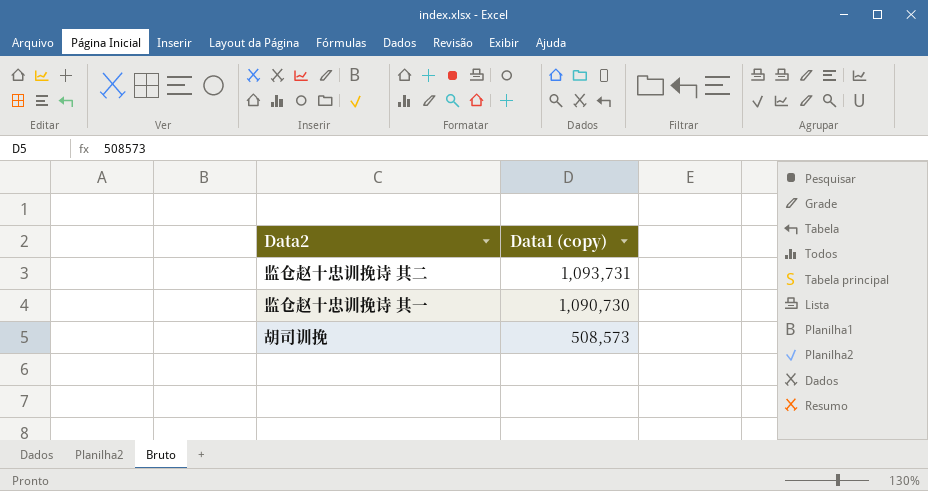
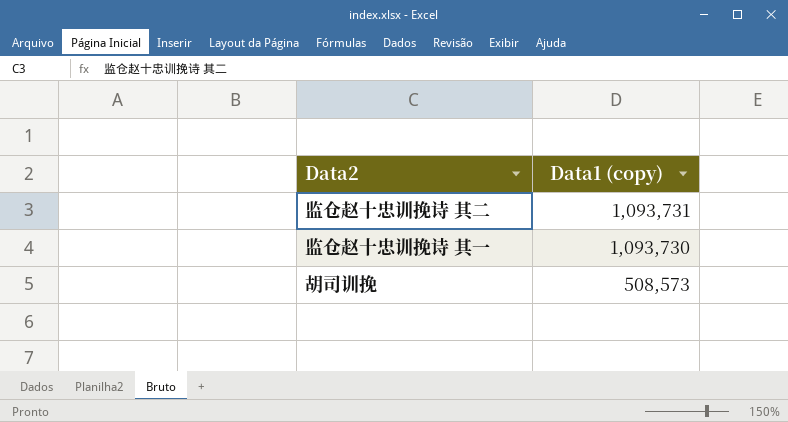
监仓赵十忠训挽诗 其一 | Data1 (copy): 1,090,730 -> 1,093,730

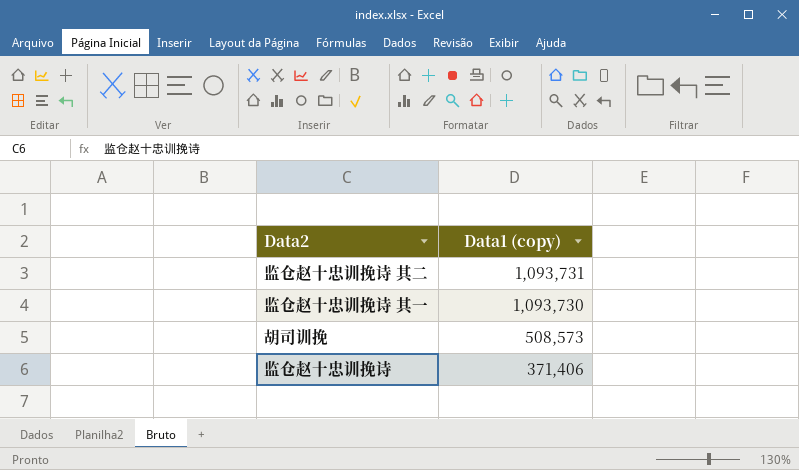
row 监仓赵十忠训挽诗: none -> 371,406

